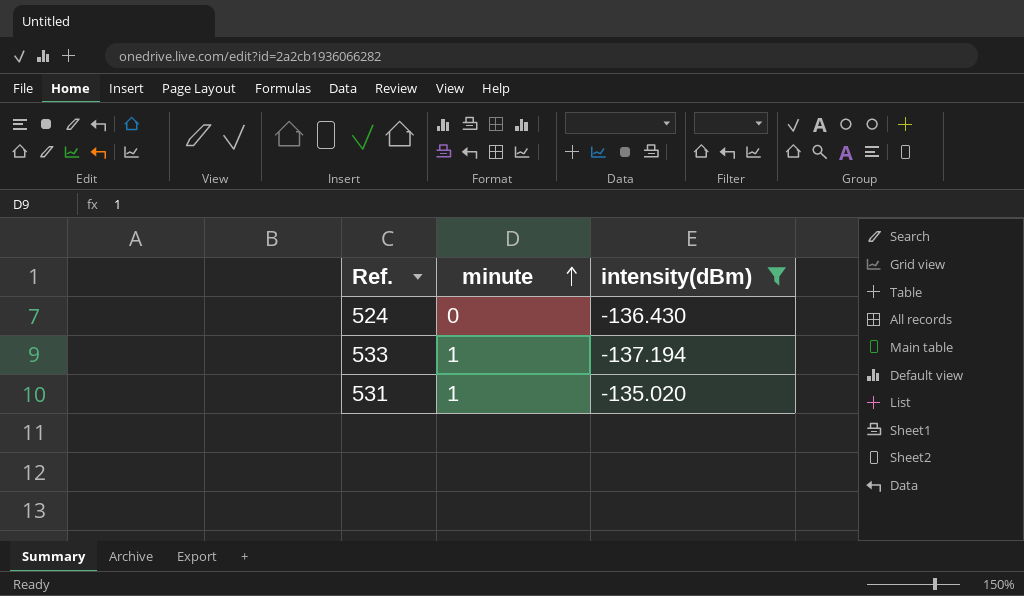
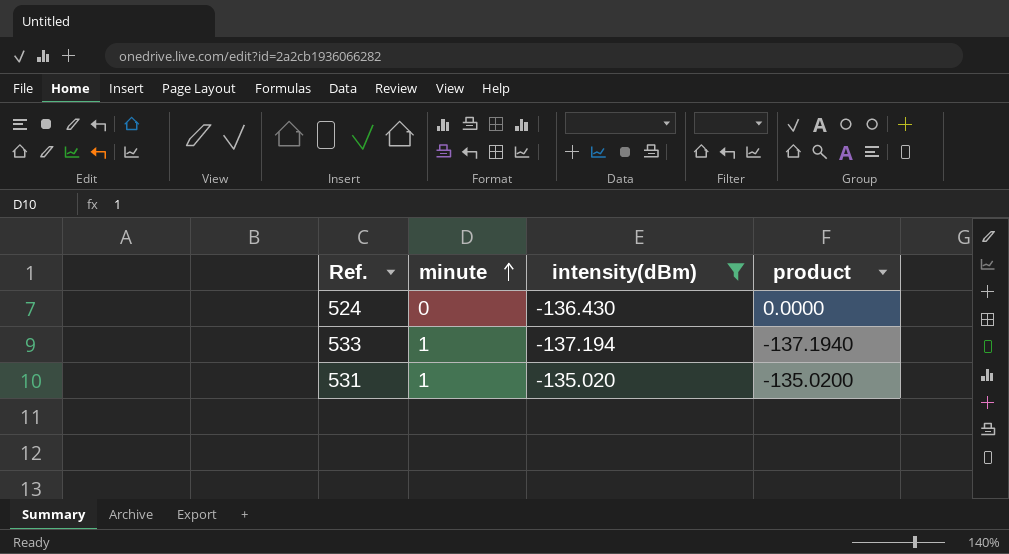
column product | formula: none -> [minute] * [intensity(dBm)]

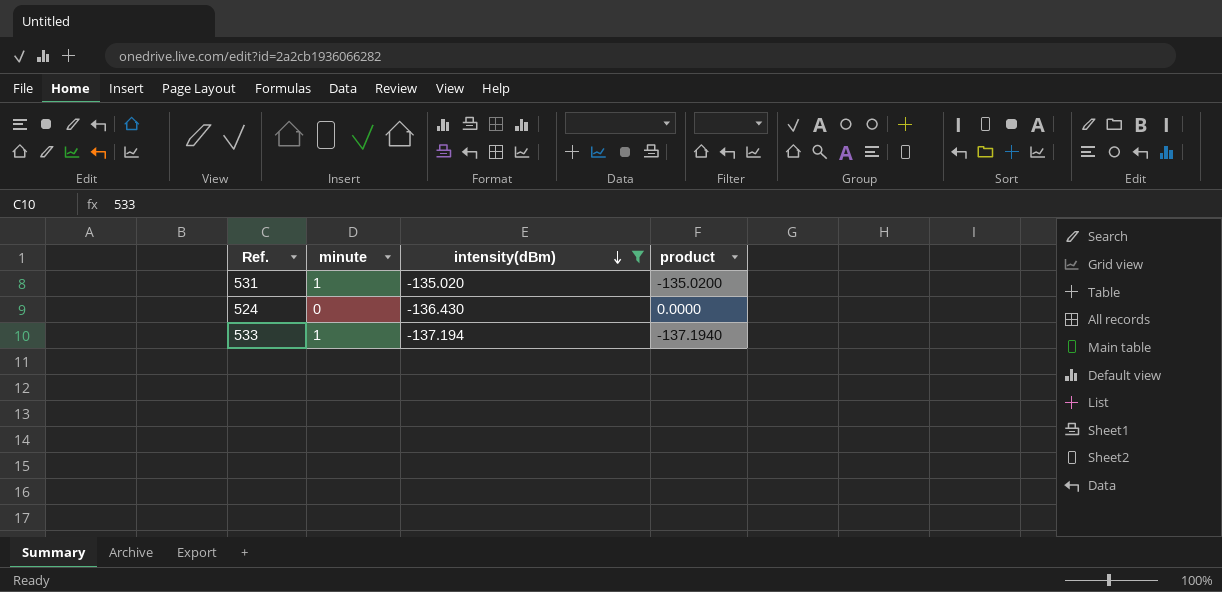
row order: minute ascending -> intensity(dBm) descending

